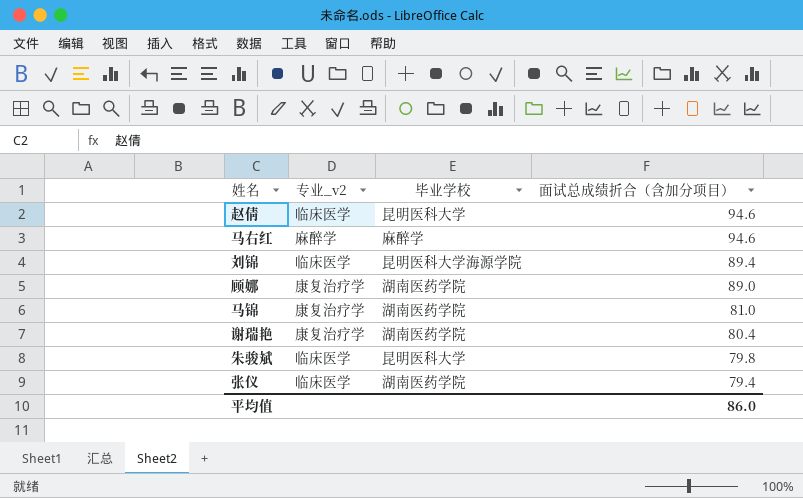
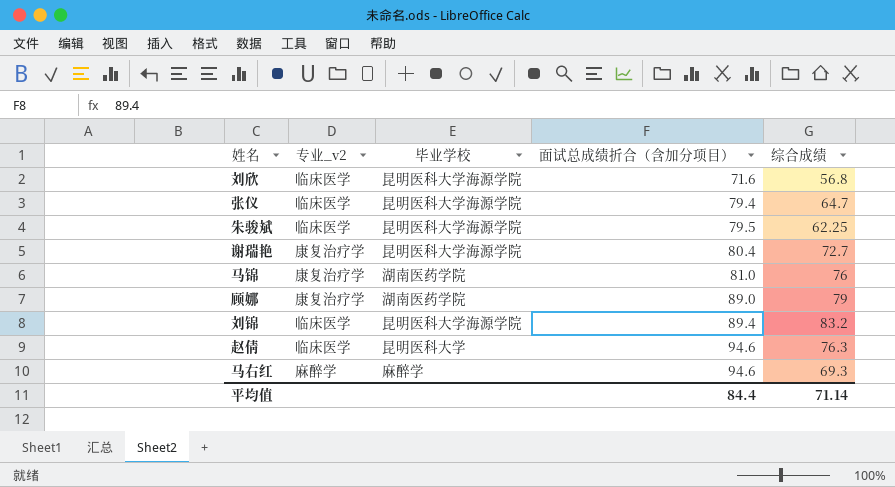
row order: 面试总成绩折合（含加分项目） descending -> 面试总成绩折合（含加分项目） ascending
column 综合成绩 | position: none -> 5
row 刘欣: none -> 临床医学 | 昆明医科大学海源学院 | 71.6 | 56.8
张仪 | 毕业学校: 湖南医药学院 -> 昆明医科大学海源学院
朱骏斌 | 毕业学校: 昆明医科大学 -> 昆明医科大学海源学院
朱骏斌 | 面试总成绩折合（含加分项目）: 79.8 -> 79.5
谢瑞艳 | 毕业学校: 湖南医药学院 -> 昆明医科大学海源学院
平均值 | 面试总成绩折合（含加分项目）: 86.0 -> 84.4

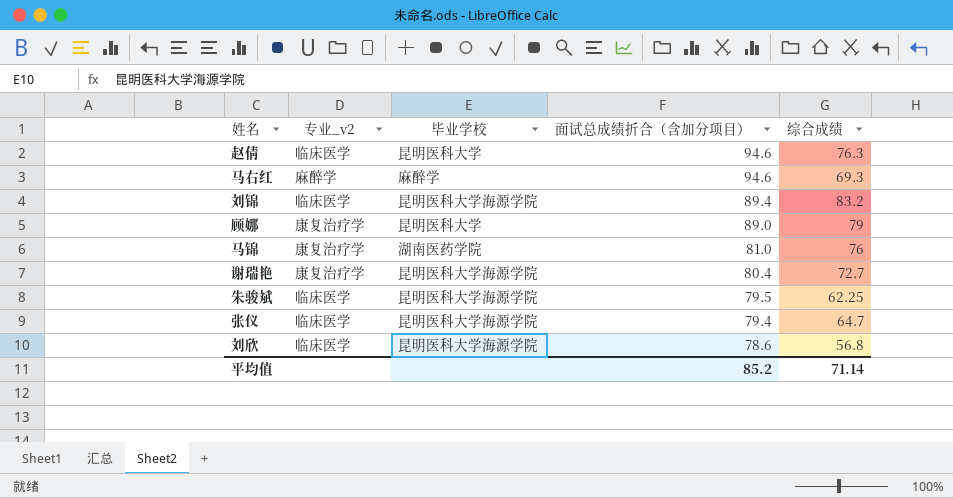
row order: 面试总成绩折合（含加分项目） ascending -> 面试总成绩折合（含加分项目） descending
顾娜 | 毕业学校: 湖南医药学院 -> 昆明医科大学
刘欣 | 面试总成绩折合（含加分项目）: 71.6 -> 78.6
平均值 | 面试总成绩折合（含加分项目）: 84.4 -> 85.2

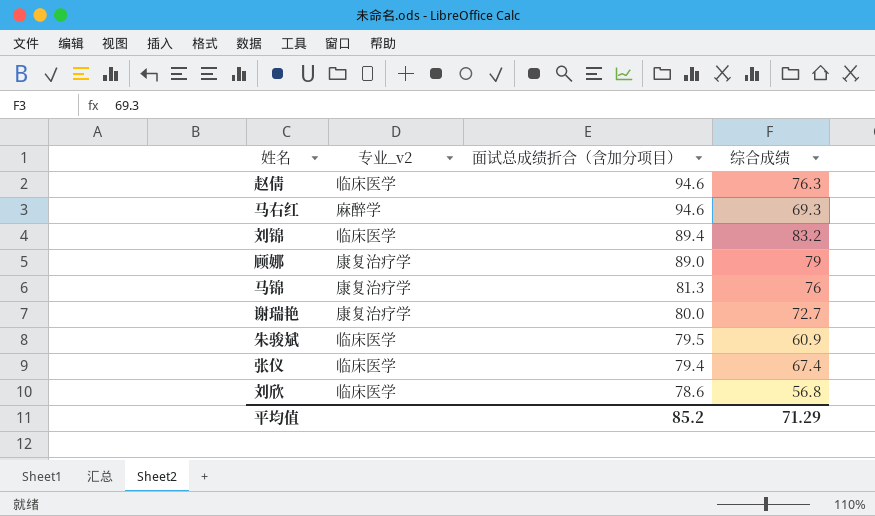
column 毕业学校 | position: 3 -> none
马锦 | 面试总成绩折合（含加分项目）: 81.0 -> 81.3
谢瑞艳 | 面试总成绩折合（含加分项目）: 80.4 -> 80.0
朱骏斌 | 综合成绩: 62.25 -> 60.9
张仪 | 综合成绩: 64.7 -> 67.4
平均值 | 综合成绩: 71.14 -> 71.29

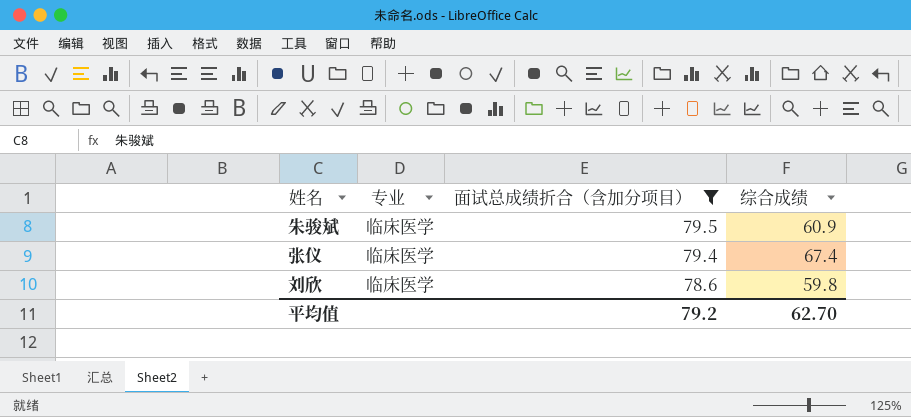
filter: none -> 面试总成绩折合（含加分项目） <= 79.5
column name: 专业_v2 -> 专业
刘欣 | 综合成绩: 56.8 -> 59.8
平均值 | 面试总成绩折合（含加分项目）: 85.2 -> 79.2
平均值 | 综合成绩: 71.29 -> 62.70

